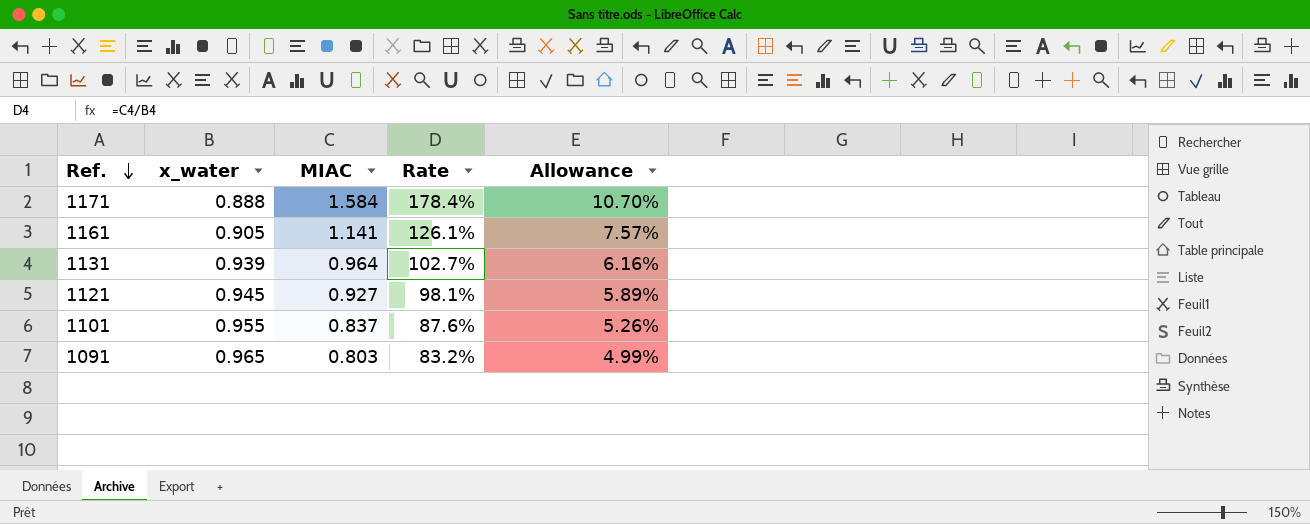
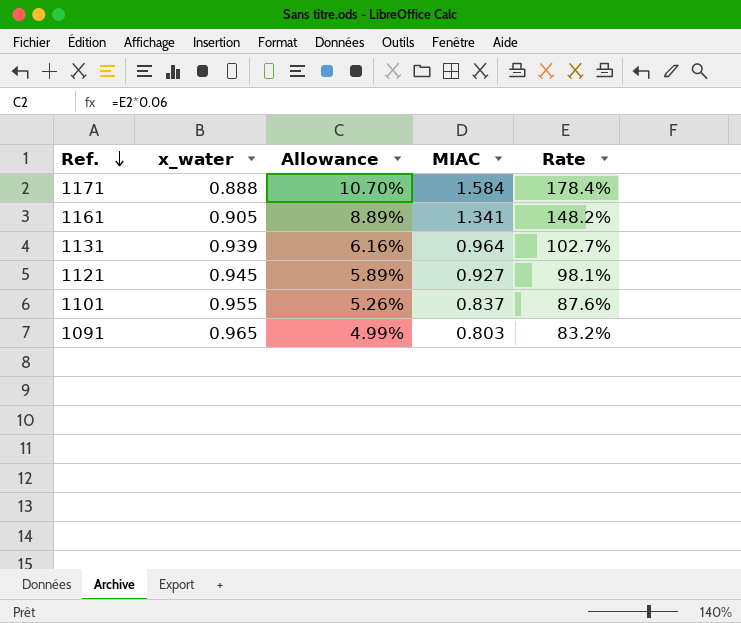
column Allowance | position: 5 -> 3
1161 | Allowance: 7.57% -> 8.89%
1161 | MIAC: 1.141 -> 1.341
1161 | Rate: 126.1% -> 148.2%

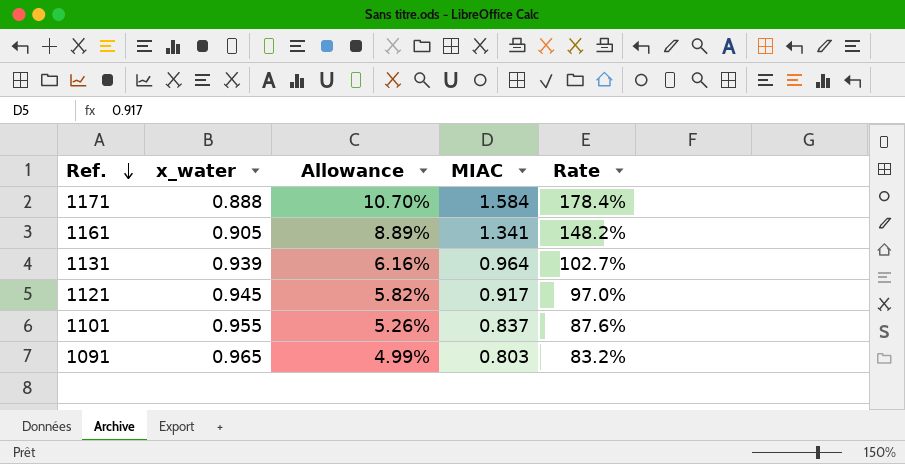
1121 | Allowance: 5.89% -> 5.82%
1121 | MIAC: 0.927 -> 0.917
1121 | Rate: 98.1% -> 97.0%

